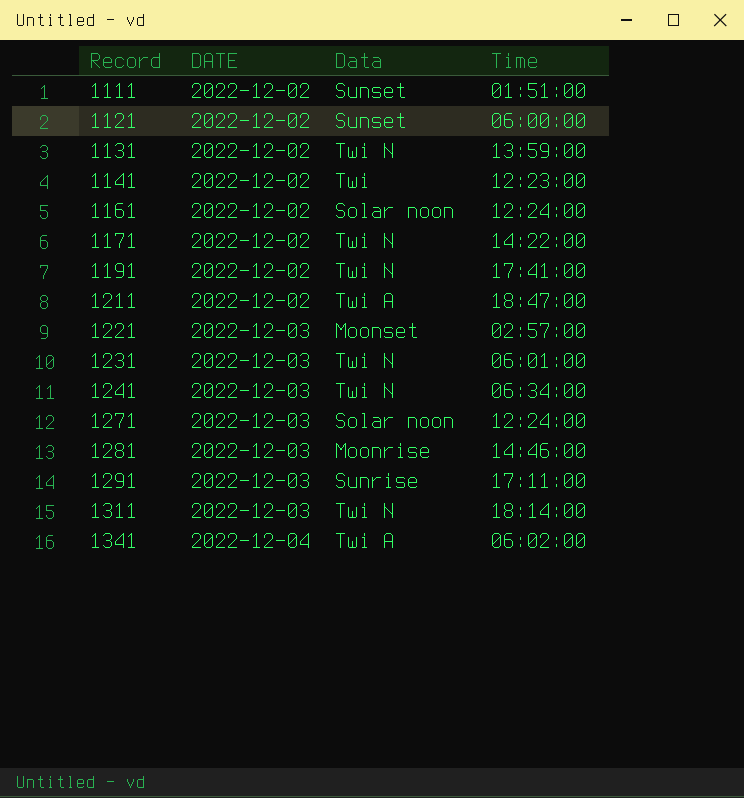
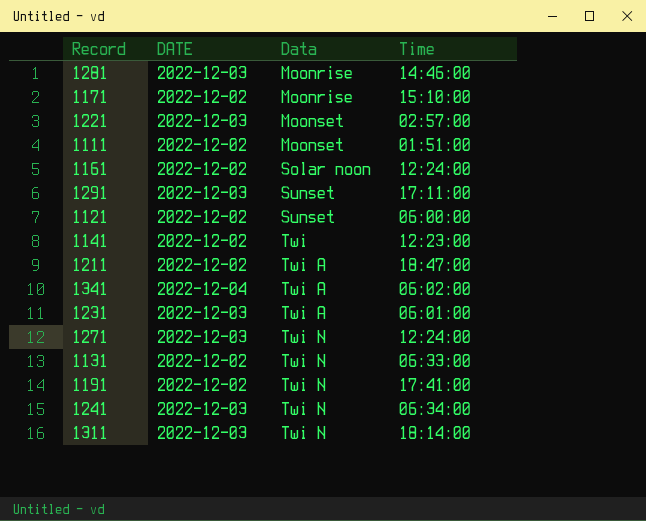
row order: Record ascending -> Data ascending
1171 | Data: Twi N -> Moonrise
1171 | Time: 14:22:00 -> 15:10:00
1111 | Data: Sunset -> Moonset
1291 | Data: Sunrise -> Sunset
1231 | Data: Twi N -> Twi A
1271 | Data: Solar noon -> Twi N
1131 | Time: 13:59:00 -> 06:33:00

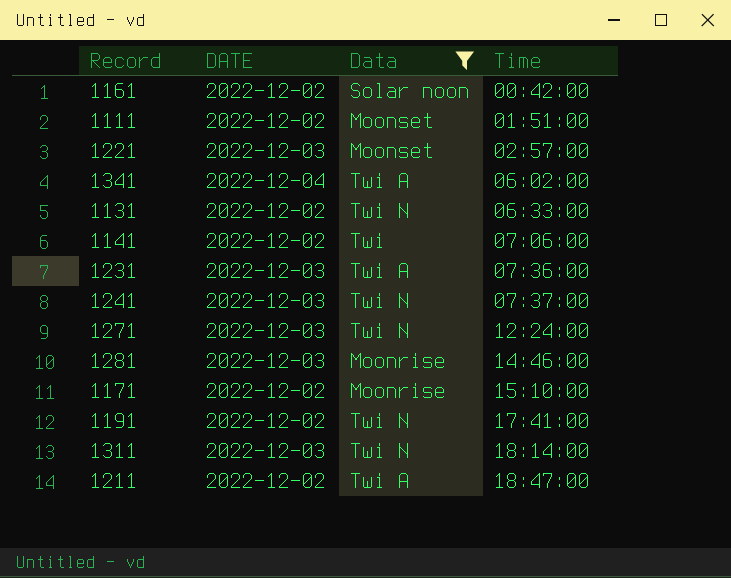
filter: none -> Data != Sunset
row order: Data ascending -> Time ascending
1161 | Time: 12:24:00 -> 00:42:00
1141 | Time: 12:23:00 -> 07:06:00
1231 | Time: 06:01:00 -> 07:36:00
1241 | Time: 06:34:00 -> 07:37:00

